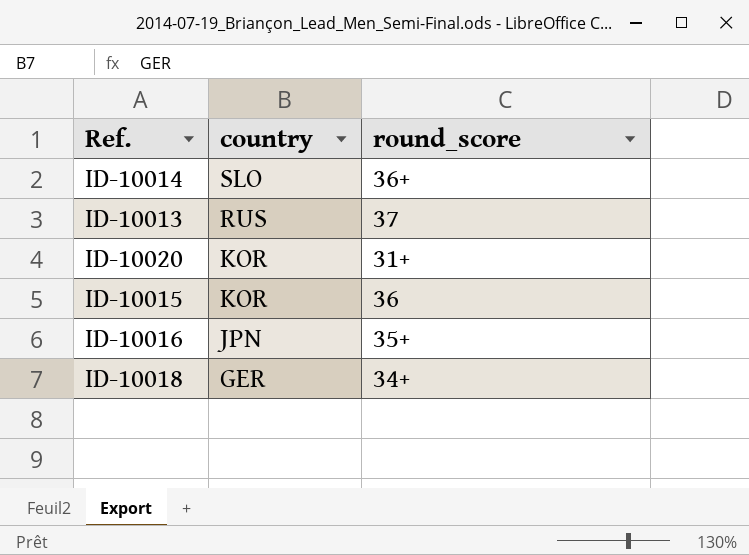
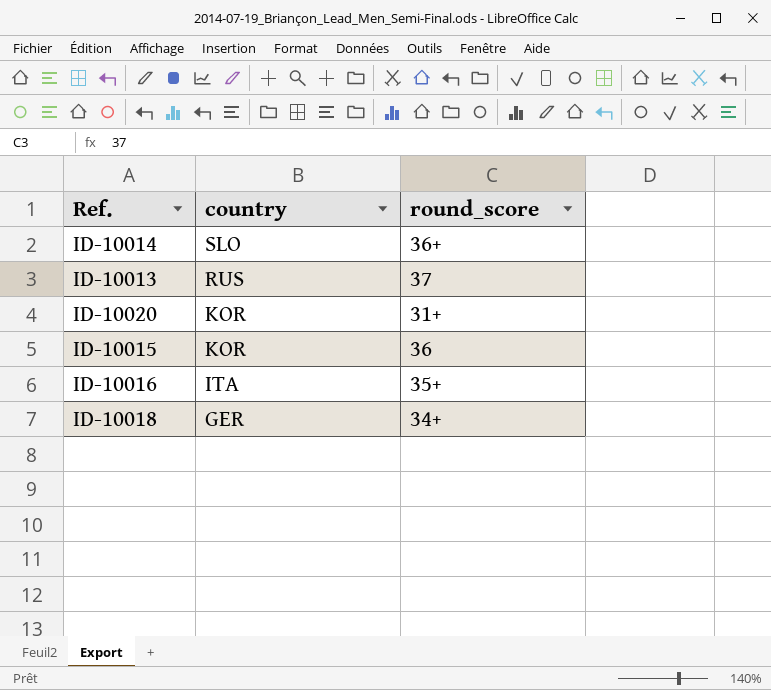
ID-10016 | country: JPN -> ITA

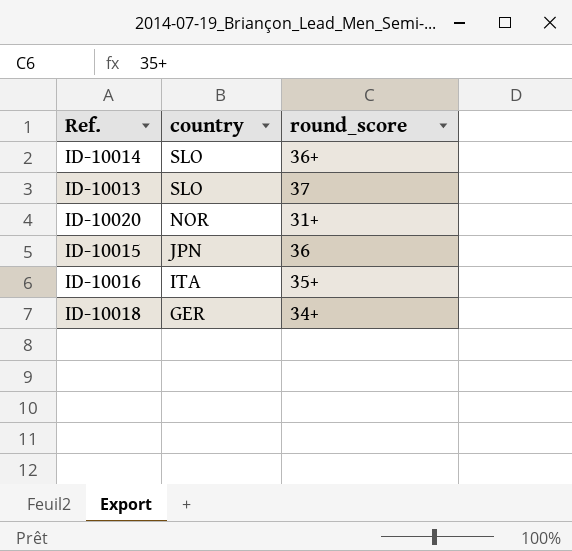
ID-10013 | country: RUS -> SLO
ID-10020 | country: KOR -> NOR
ID-10015 | country: KOR -> JPN

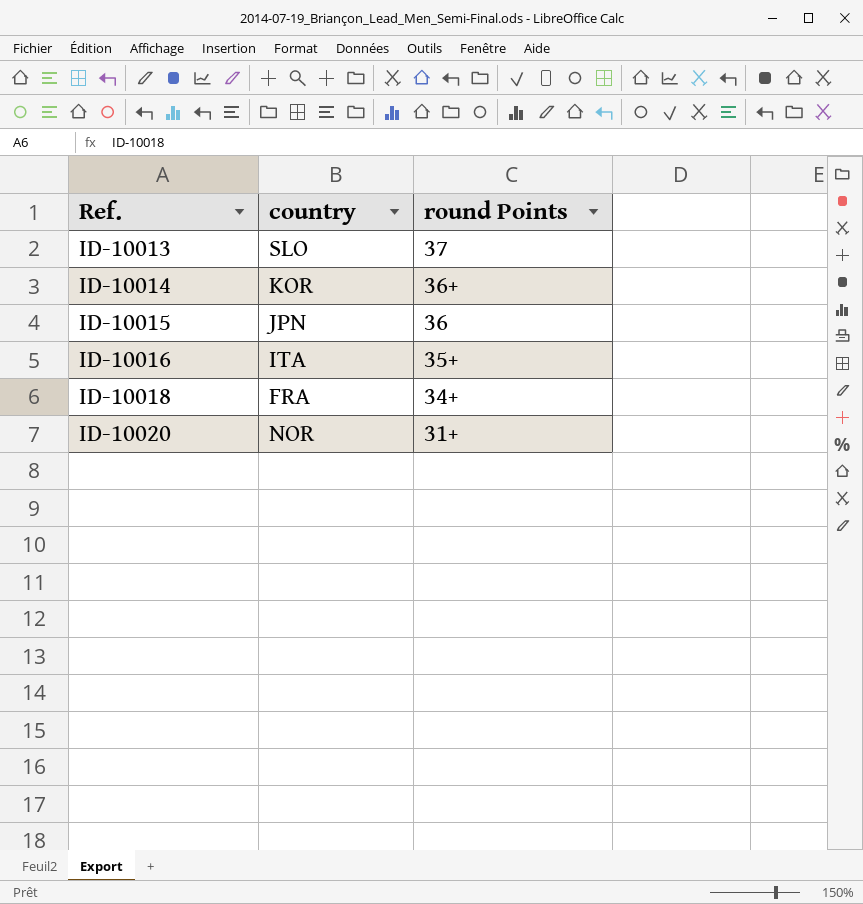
row order: country descending -> Ref. ascending
column name: round_score -> round Points
ID-10014 | country: SLO -> KOR
ID-10018 | country: GER -> FRA

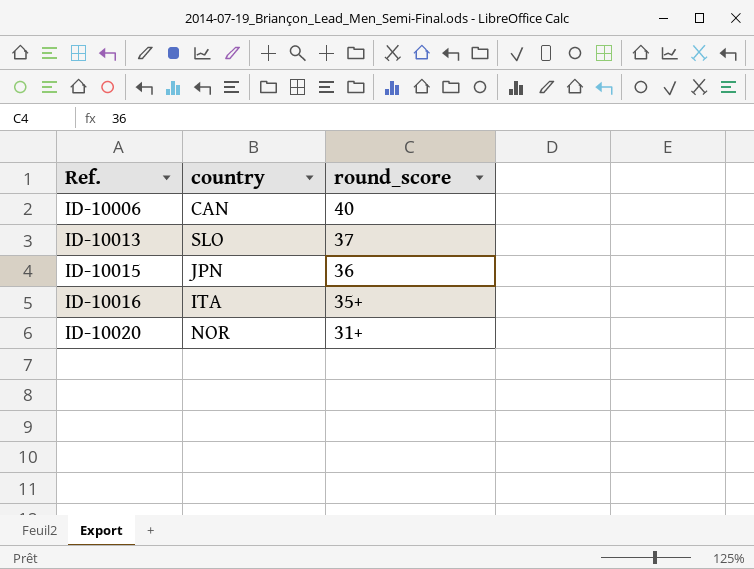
column name: round Points -> round_score
row ID-10014: KOR | 36+ -> none
row ID-10018: FRA | 34+ -> none
row ID-10006: none -> CAN | 40

